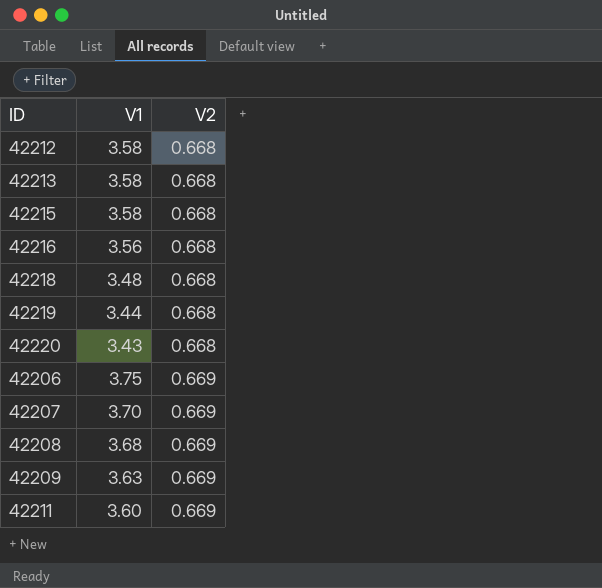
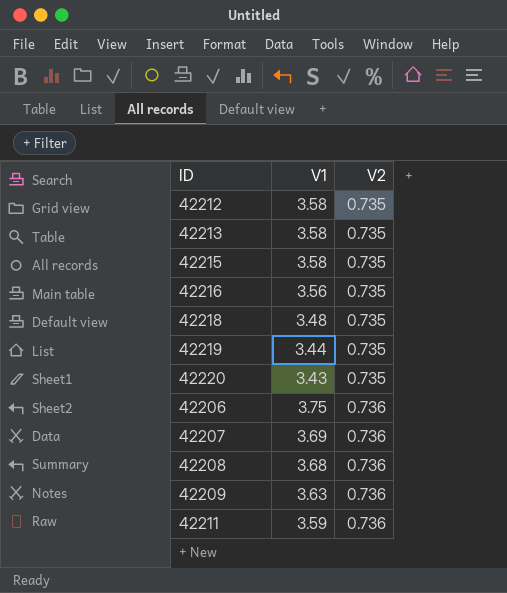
42212 | V2: 0.668 -> 0.735
42213 | V2: 0.668 -> 0.735
42215 | V2: 0.668 -> 0.735
42216 | V2: 0.668 -> 0.735
42218 | V2: 0.668 -> 0.735
42219 | V2: 0.668 -> 0.735
42220 | V2: 0.668 -> 0.735
42206 | V2: 0.669 -> 0.736
42207 | V1: 3.70 -> 3.69
42207 | V2: 0.669 -> 0.736
42208 | V2: 0.669 -> 0.736
42209 | V2: 0.669 -> 0.736
42211 | V1: 3.60 -> 3.59
42211 | V2: 0.669 -> 0.736

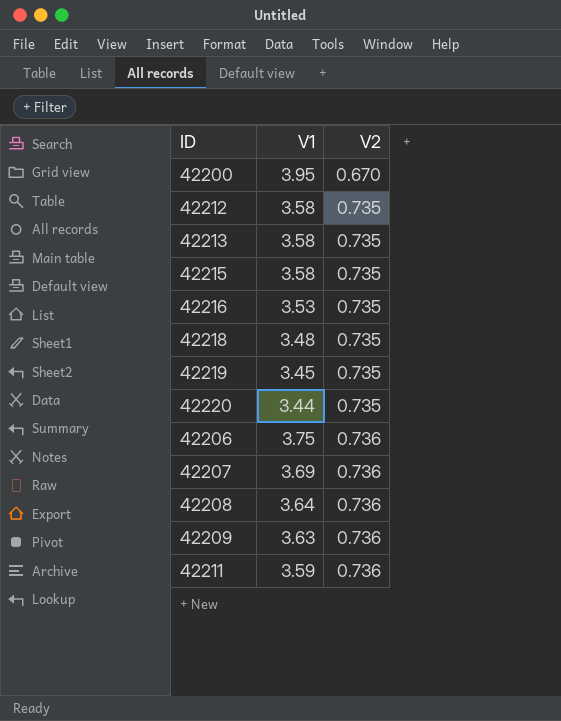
row 42200: none -> 3.95 | 0.670
42216 | V1: 3.56 -> 3.53
42219 | V1: 3.44 -> 3.45
42220 | V1: 3.43 -> 3.44
42208 | V1: 3.68 -> 3.64

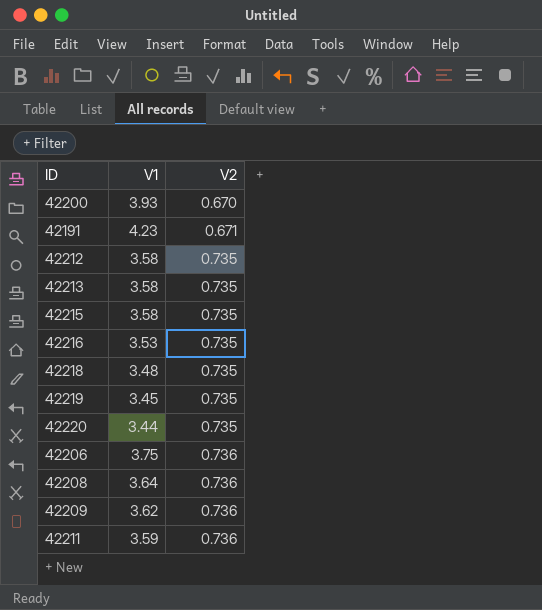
row 42207: 3.69 | 0.736 -> none
42200 | V1: 3.95 -> 3.93
row 42191: none -> 4.23 | 0.671
42209 | V1: 3.63 -> 3.62

